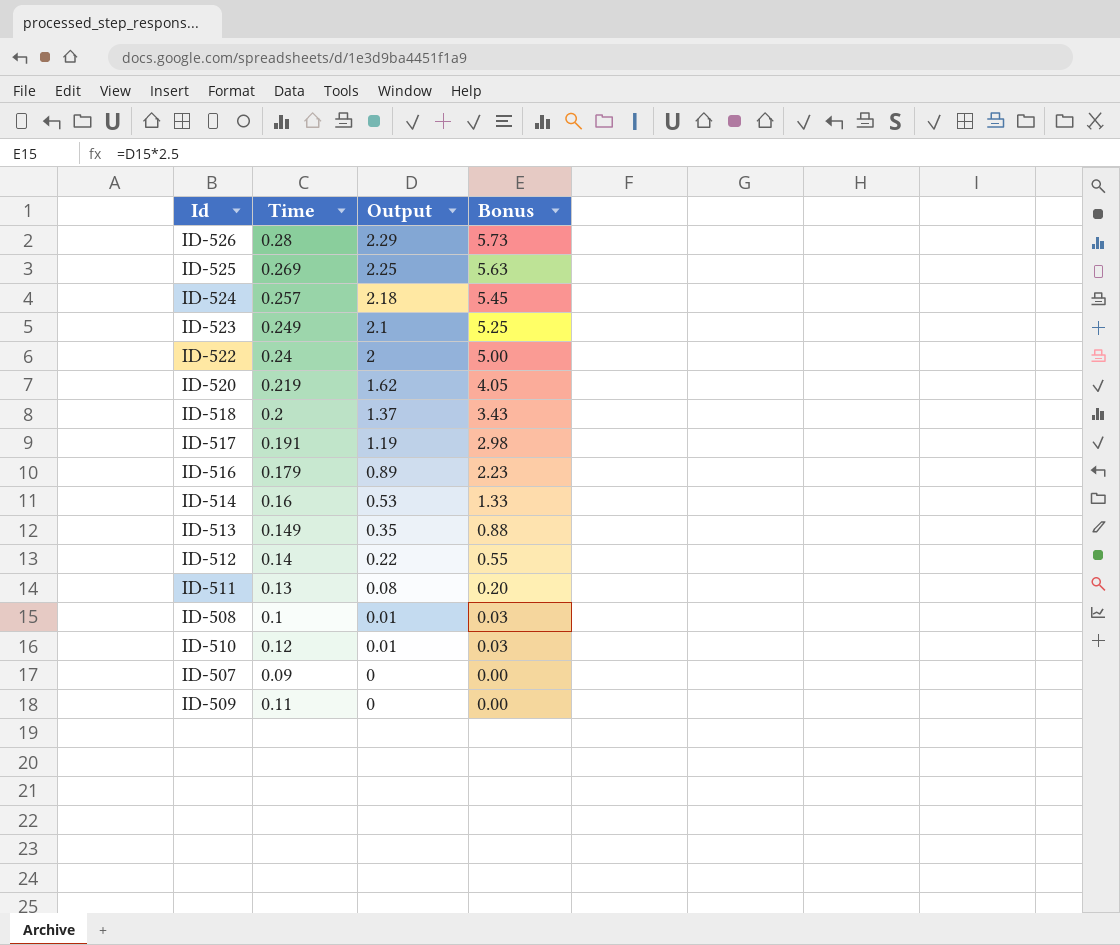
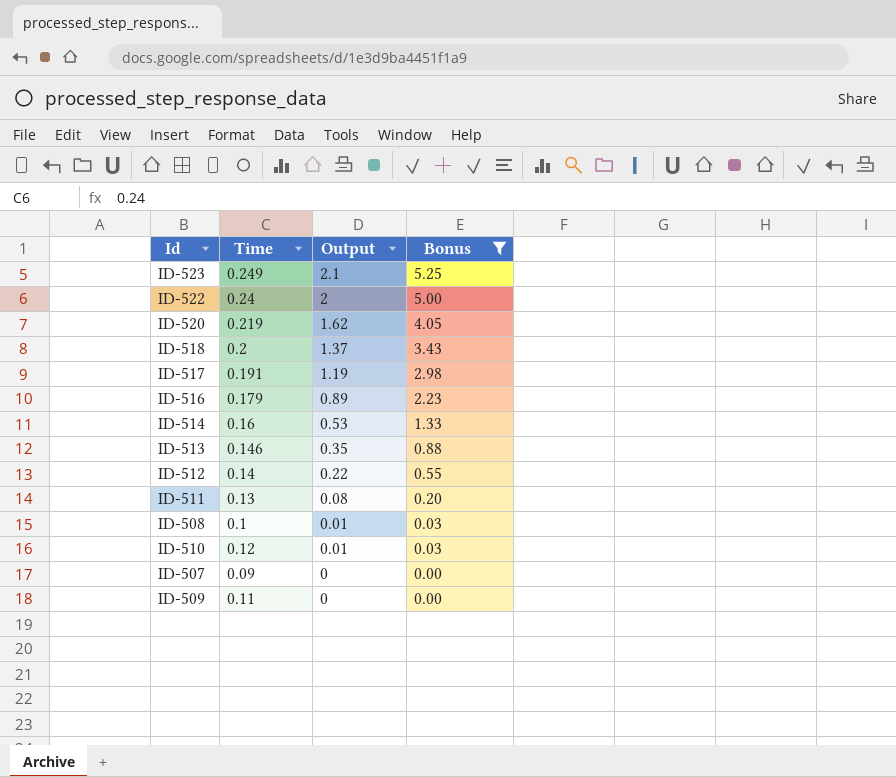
filter: none -> Bonus <= 5.25
ID-513 | Time: 0.149 -> 0.146

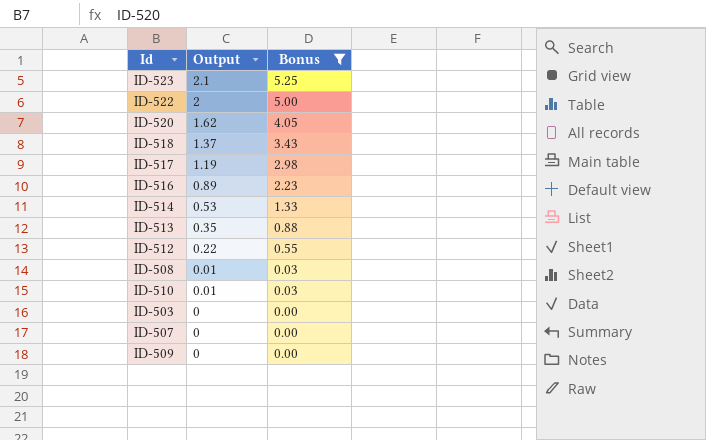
column Time | position: 2 -> none
row ID-511: 0.13 | 0.08 | 0.20 -> none
row ID-503: none -> 0 | 0.00

